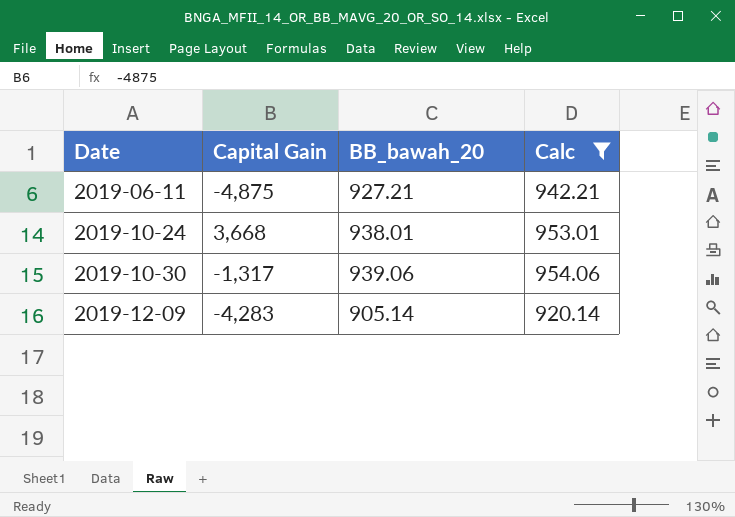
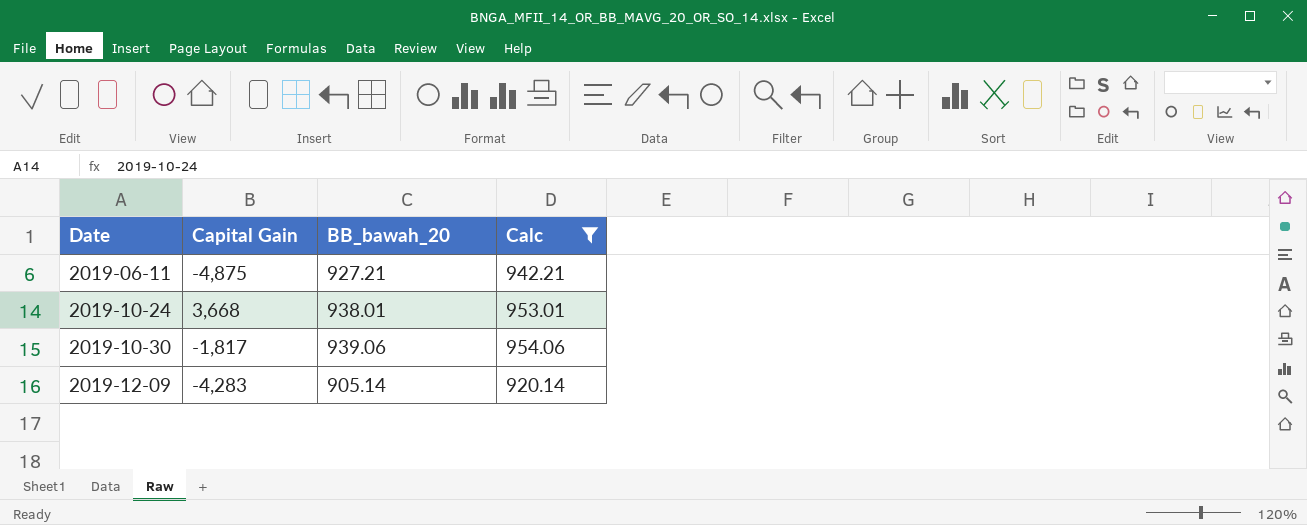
2019-10-30 | Capital Gain: -1,317 -> -1,817

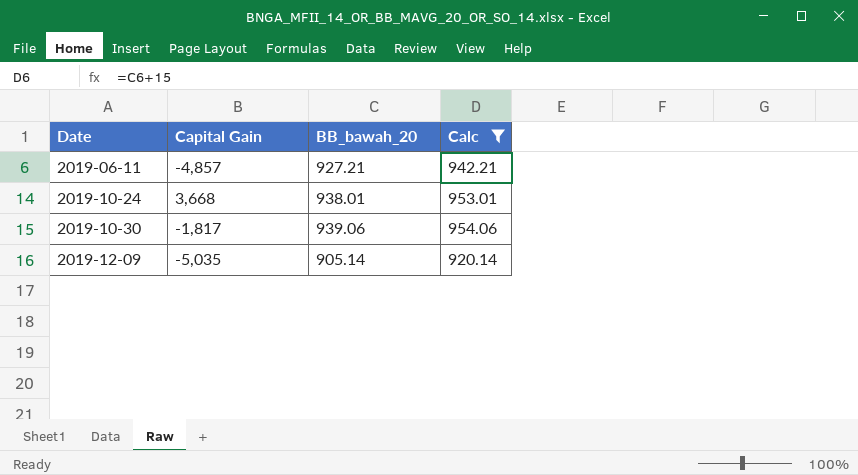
2019-06-11 | Capital Gain: -4,875 -> -4,857
2019-12-09 | Capital Gain: -4,283 -> -5,035

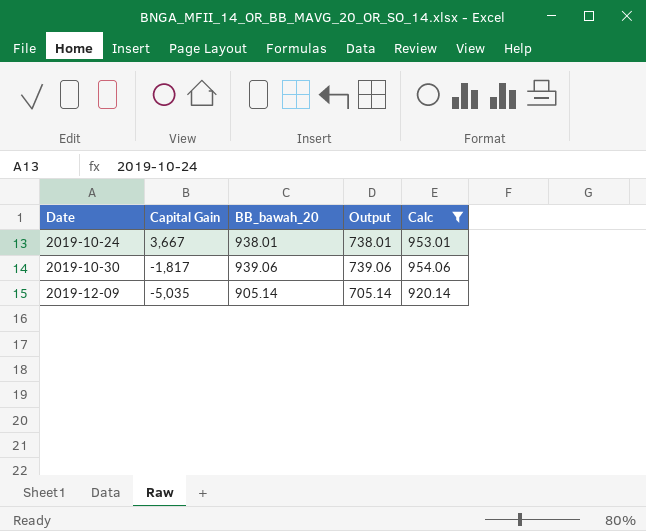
column Output | formula: none -> [BB_bawah_20] - 200
row 2019-06-11: -4,857 | 927.21 | 942.21 -> none
2019-10-24 | Capital Gain: 3,668 -> 3,667

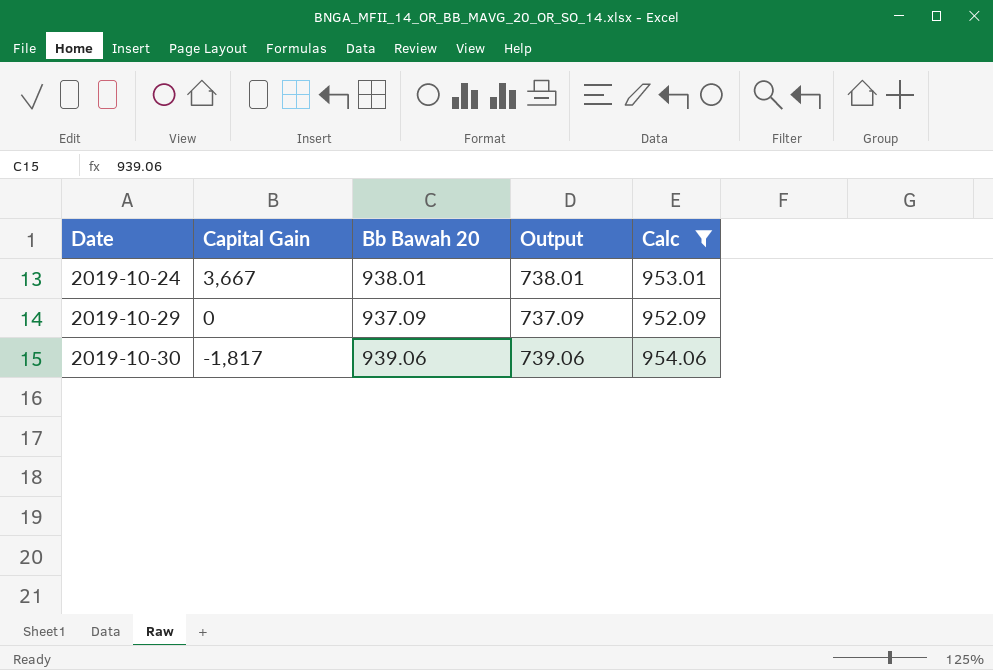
column name: BB_bawah_20 -> Bb Bawah 20
row 2019-12-09: -5,035 | 905.14 | 705.14 | 920.14 -> none
row 2019-10-29: none -> 0 | 937.09 | 737.09 | 952.09

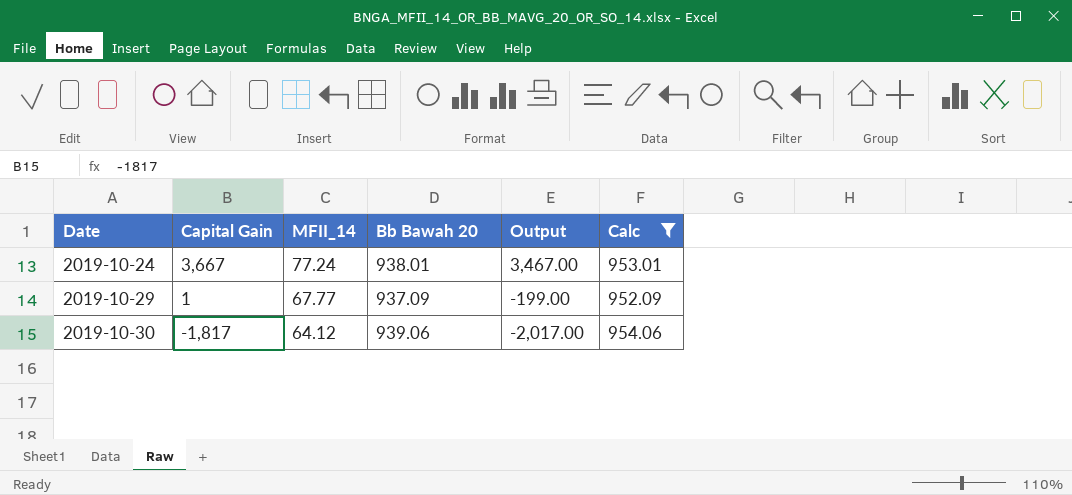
column MFII_14 | position: none -> 3
column Output | formula: [Bb Bawah 20] - 200 -> [Capital Gain] - 200
2019-10-29 | Capital Gain: 0 -> 1

